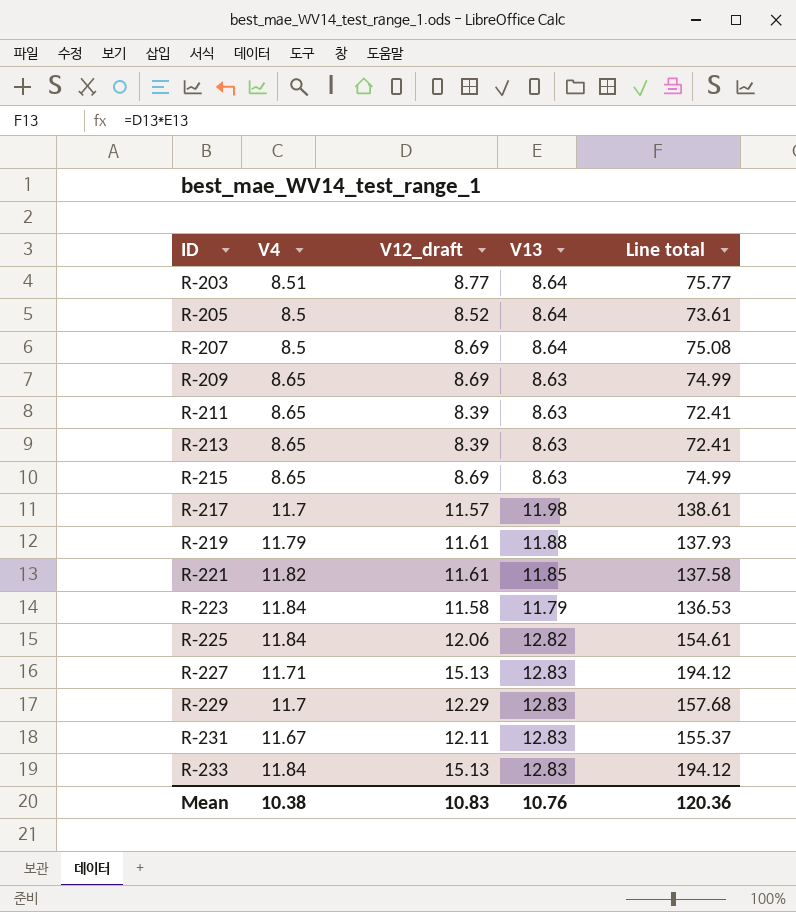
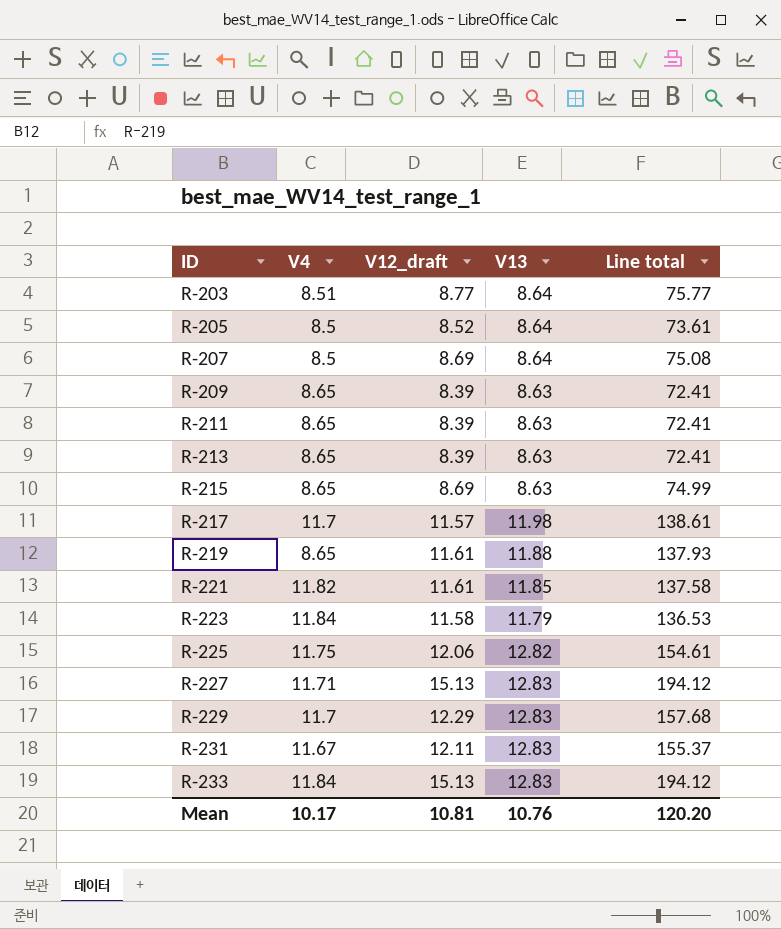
R-209 | V12_draft: 8.69 -> 8.39
R-209 | Line total: 74.99 -> 72.41
R-219 | V4: 11.79 -> 8.65
R-225 | V4: 11.84 -> 11.75
Mean | V4: 10.38 -> 10.17
Mean | V12_draft: 10.83 -> 10.81
Mean | Line total: 120.36 -> 120.20

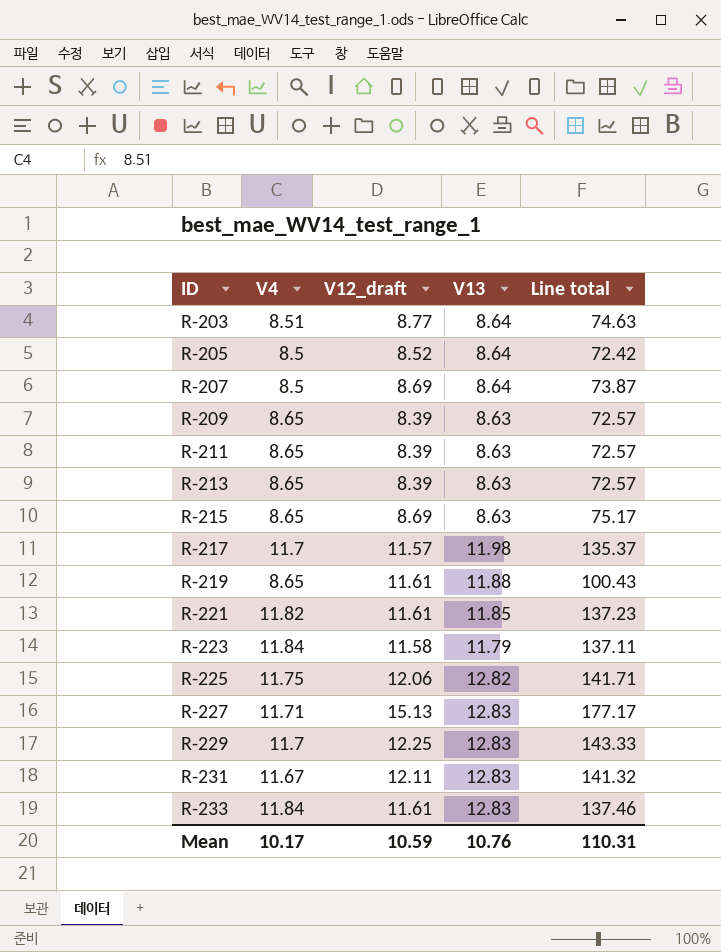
column Line total | formula: [V12_draft] * [V13] -> [V4] * [V12_draft]
R-229 | V12_draft: 12.29 -> 12.25
R-233 | V12_draft: 15.13 -> 11.61
Mean | V12_draft: 10.81 -> 10.59
Mean | Line total: 120.20 -> 110.31

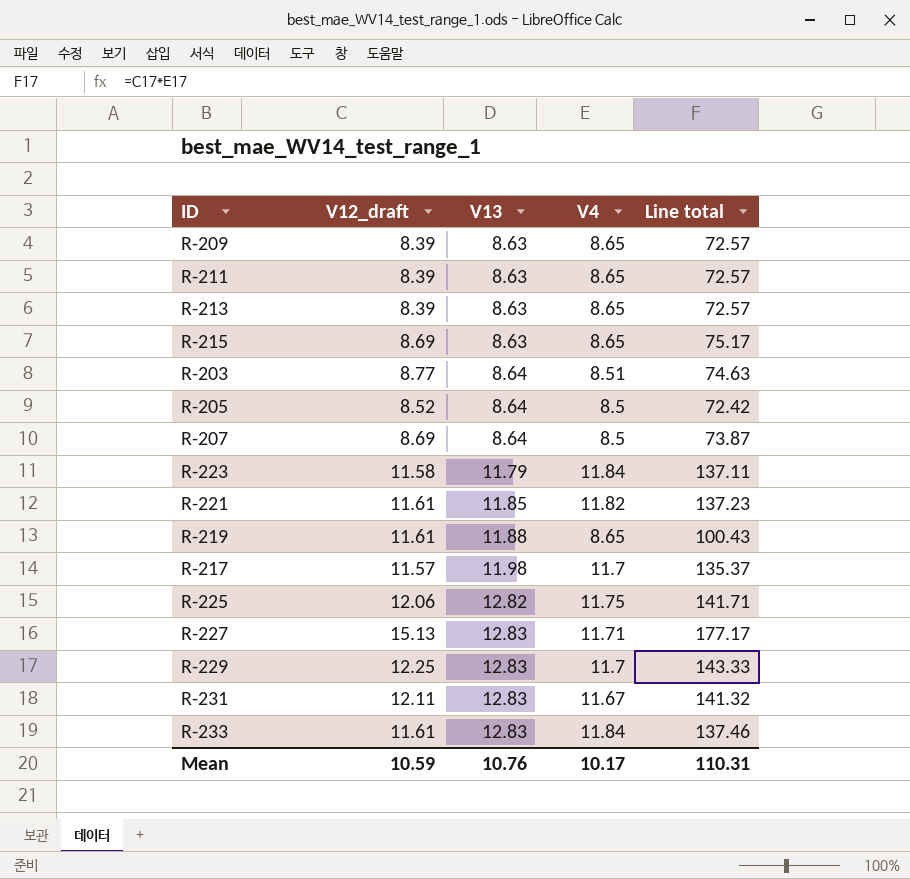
row order: ID ascending -> V13 ascending
column V4 | position: 2 -> 4

